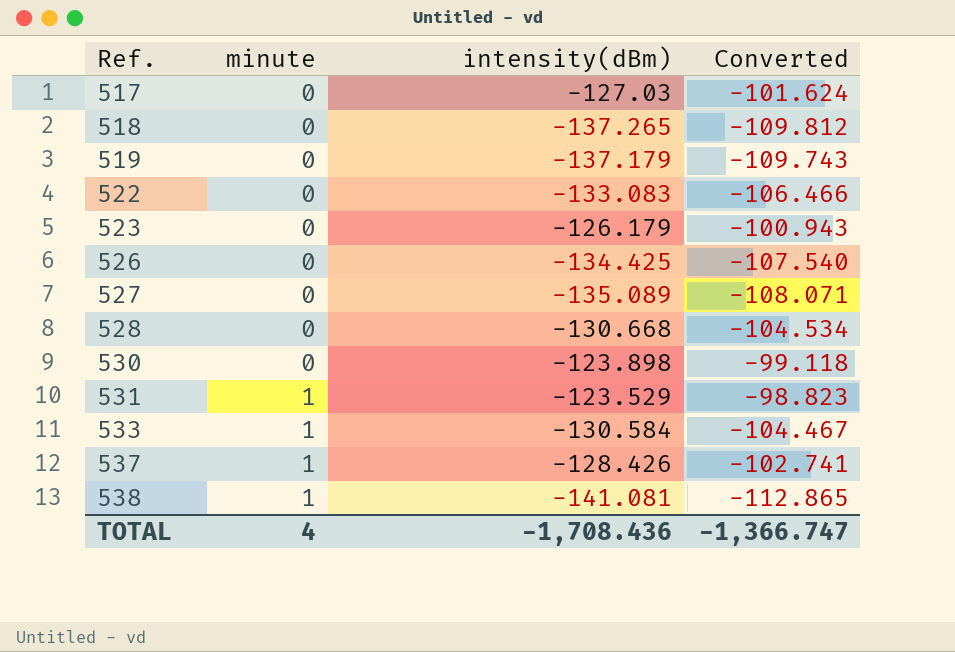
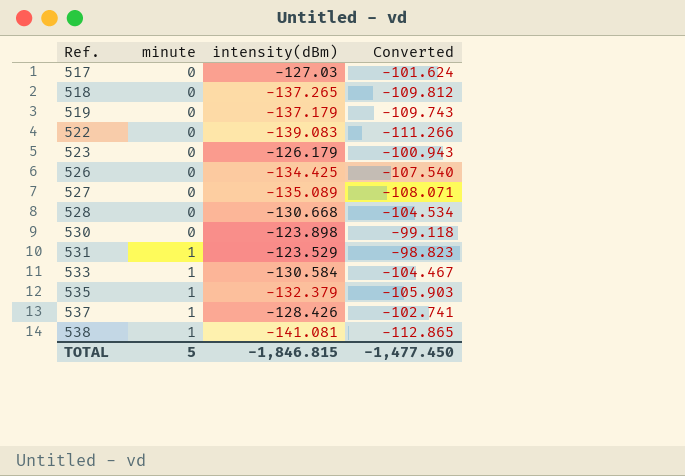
522 | intensity(dBm): -133.083 -> -139.083
522 | Converted: -106.466 -> -111.266
row 535: none -> 1 | -132.379 | -105.903
TOTAL | minute: 4 -> 5
TOTAL | intensity(dBm): -1,708.436 -> -1,846.815
TOTAL | Converted: -1,366.747 -> -1,477.450

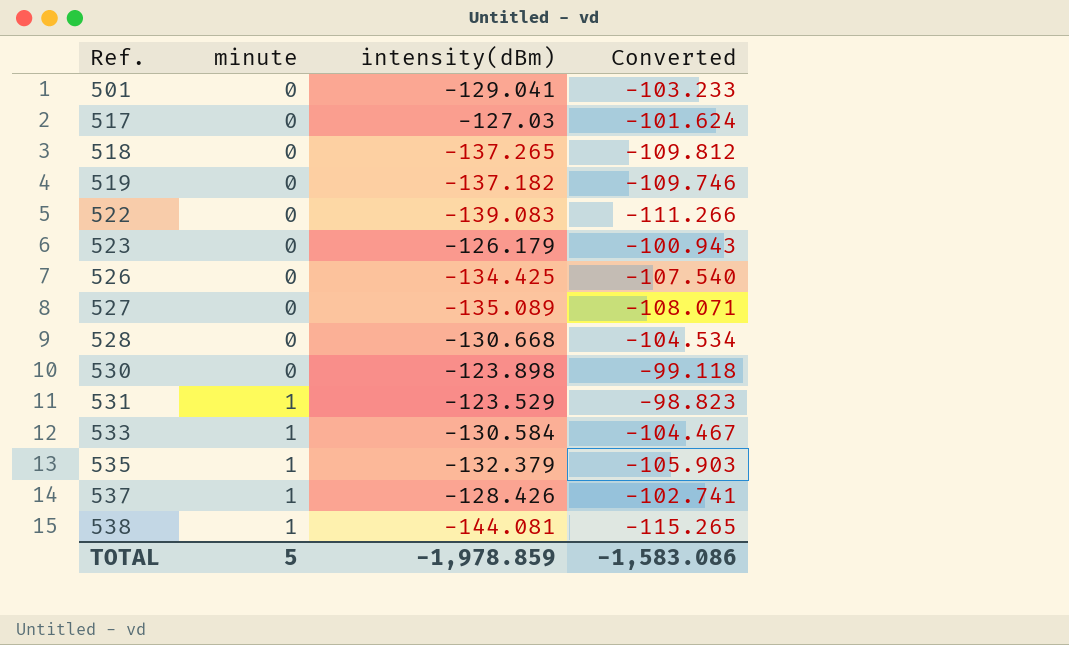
row 501: none -> 0 | -129.041 | -103.233
519 | intensity(dBm): -137.179 -> -137.182
519 | Converted: -109.743 -> -109.746
538 | intensity(dBm): -141.081 -> -144.081
538 | Converted: -112.865 -> -115.265
TOTAL | intensity(dBm): -1,846.815 -> -1,978.859
TOTAL | Converted: -1,477.450 -> -1,583.086

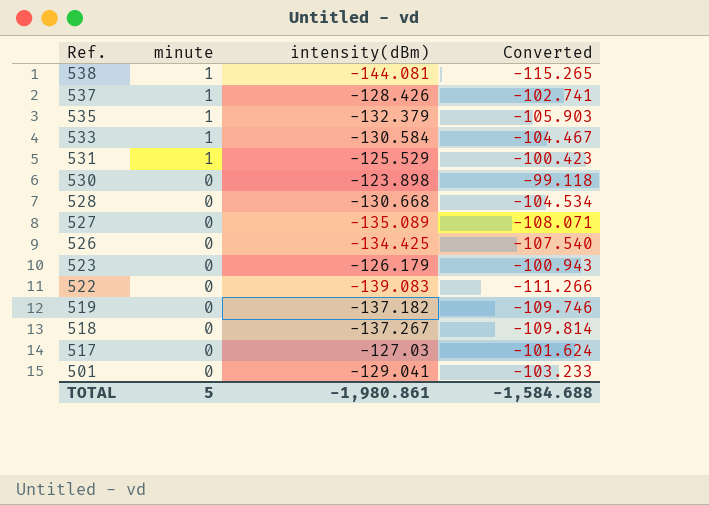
row order: Ref. ascending -> Ref. descending
531 | intensity(dBm): -123.529 -> -125.529
531 | Converted: -98.823 -> -100.423
518 | intensity(dBm): -137.265 -> -137.267
518 | Converted: -109.812 -> -109.814
TOTAL | intensity(dBm): -1,978.859 -> -1,980.861
TOTAL | Converted: -1,583.086 -> -1,584.688

